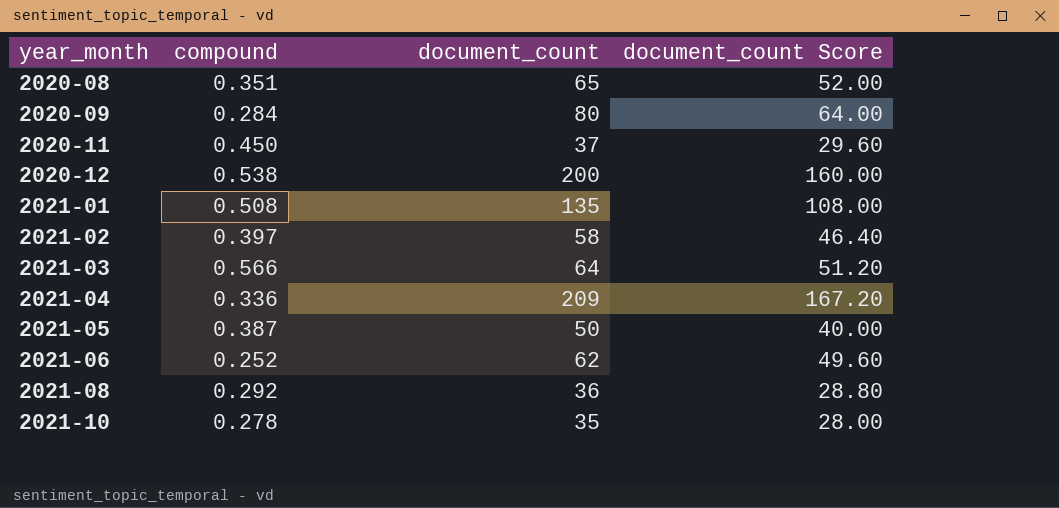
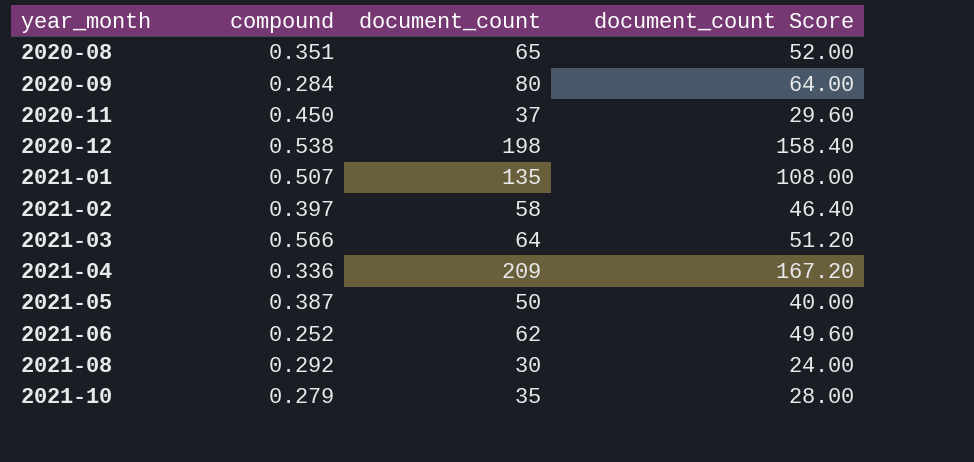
2020-12 | document_count: 200 -> 198
2020-12 | document_count Score: 160.00 -> 158.40
2021-01 | compound: 0.508 -> 0.507
2021-08 | document_count: 36 -> 30
2021-08 | document_count Score: 28.80 -> 24.00
2021-10 | compound: 0.278 -> 0.279

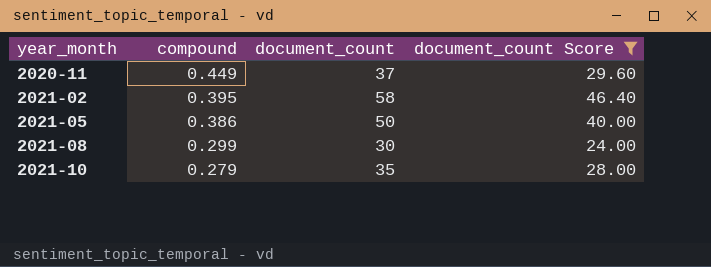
filter: none -> document_count Score <= 46.40
2020-11 | compound: 0.450 -> 0.449
2021-02 | compound: 0.397 -> 0.395
2021-05 | compound: 0.387 -> 0.386
2021-08 | compound: 0.292 -> 0.299

